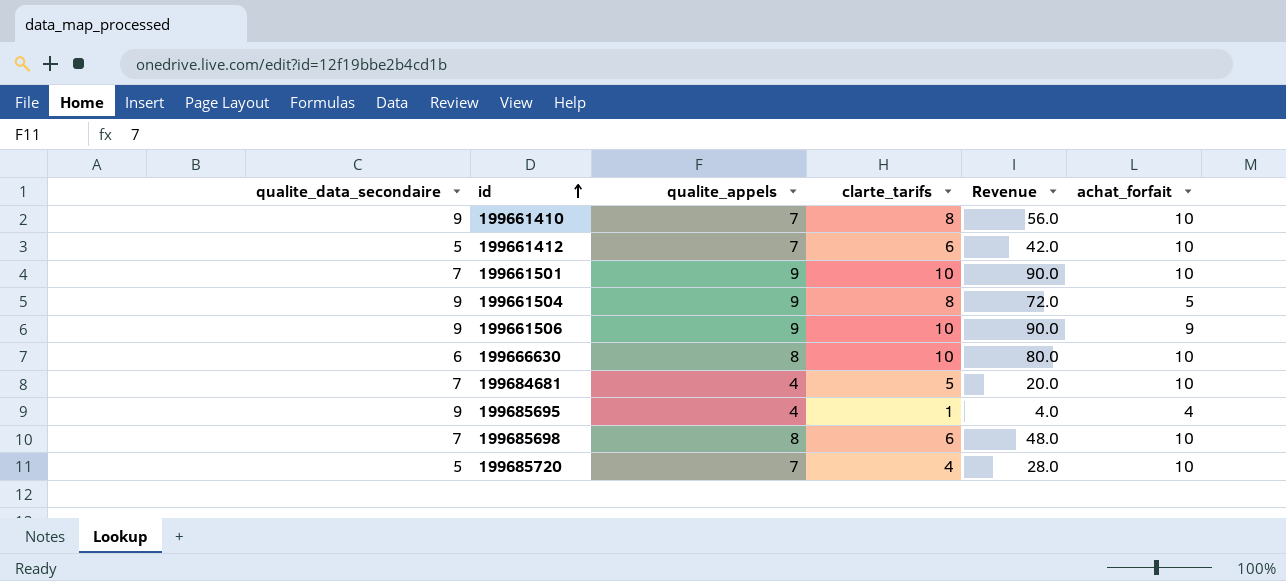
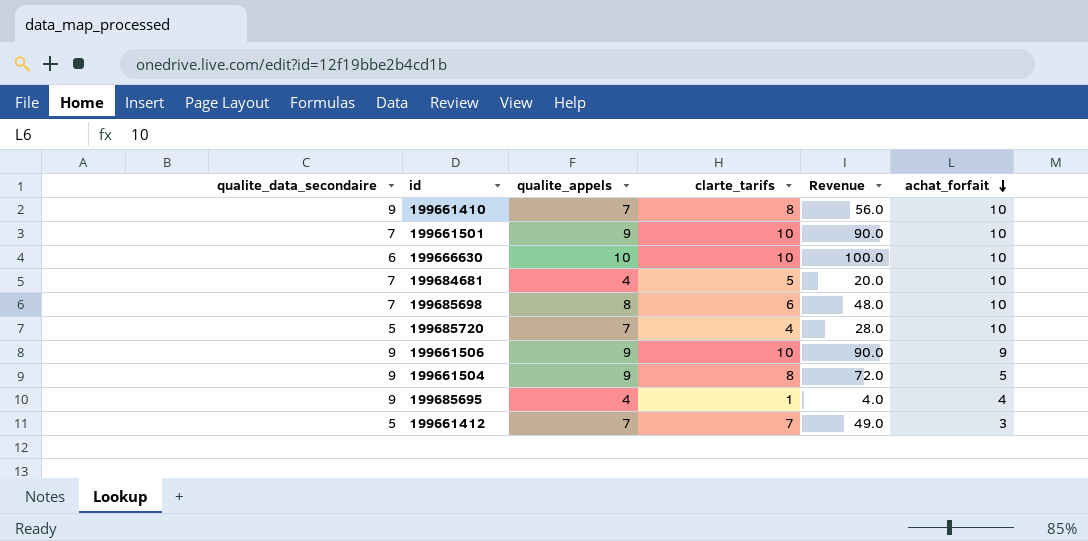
row order: id ascending -> achat_forfait descending
199666630 | qualite_appels: 8 -> 10
199666630 | Revenue: 80.0 -> 100.0
199661412 | clarte_tarifs: 6 -> 7
199661412 | Revenue: 42.0 -> 49.0
199661412 | achat_forfait: 10 -> 3

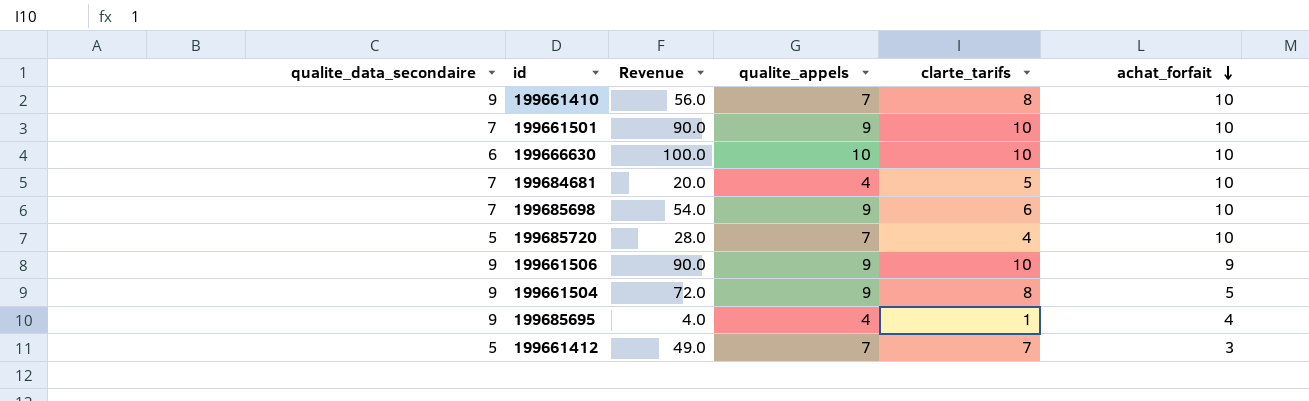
column Revenue | position: 5 -> 3
199685698 | Revenue: 48.0 -> 54.0
199685698 | qualite_appels: 8 -> 9

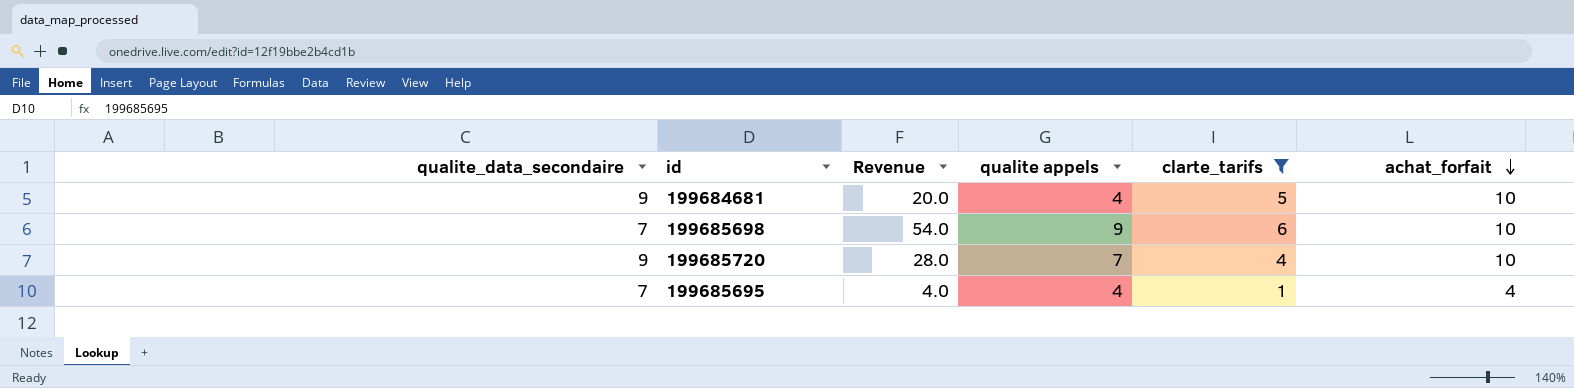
filter: none -> clarte_tarifs <= 6
column name: qualite_appels -> qualite appels
199684681 | qualite_data_secondaire: 7 -> 9
199685720 | qualite_data_secondaire: 5 -> 9
199685695 | qualite_data_secondaire: 9 -> 7

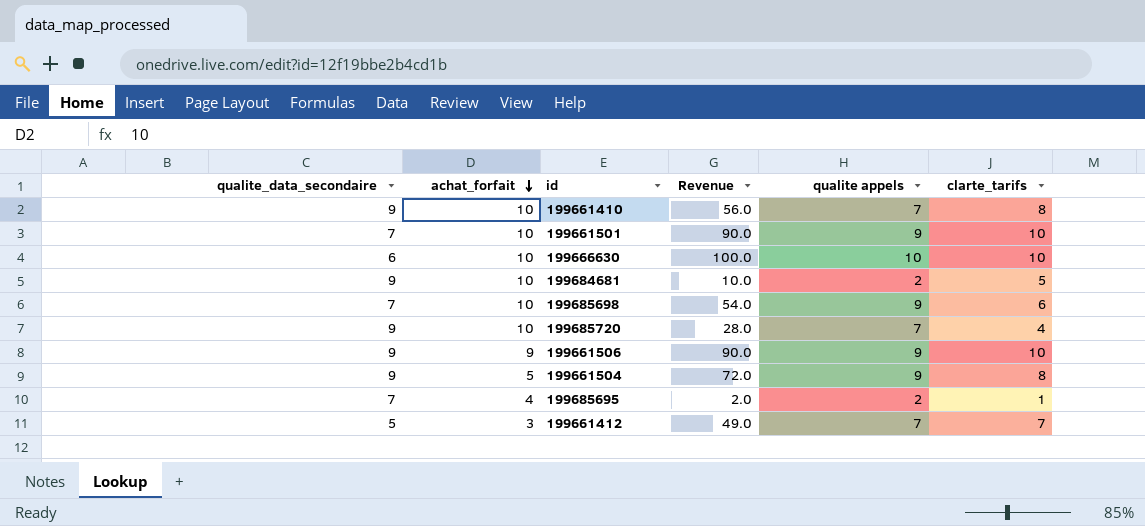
filter: clarte_tarifs <= 6 -> none
column achat_forfait | position: 6 -> 2
199684681 | Revenue: 20.0 -> 10.0
199684681 | qualite appels: 4 -> 2
199685695 | Revenue: 4.0 -> 2.0
199685695 | qualite appels: 4 -> 2

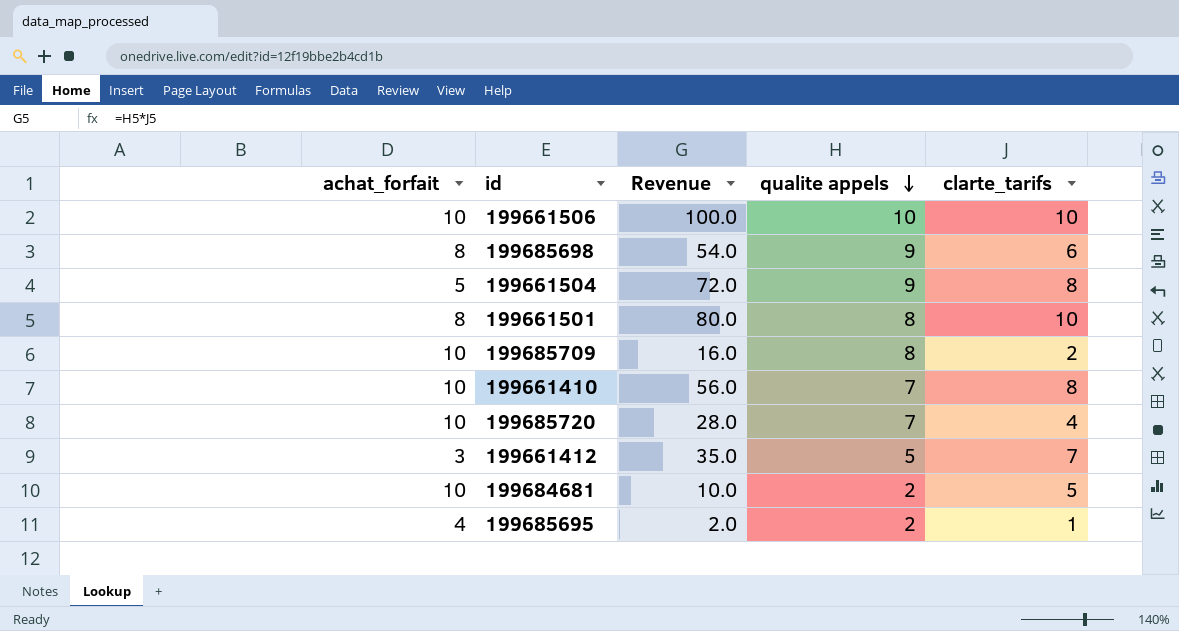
row order: achat_forfait descending -> qualite appels descending
column qualite_data_secondaire | position: 1 -> none
row 199666630: 6 | 10 | 100.0 | 10 | 10 -> none
199661506 | achat_forfait: 9 -> 10
199661506 | Revenue: 90.0 -> 100.0
199661506 | qualite appels: 9 -> 10
199685698 | achat_forfait: 10 -> 8
199661501 | achat_forfait: 10 -> 8
199661501 | Revenue: 90.0 -> 80.0
199661501 | qualite appels: 9 -> 8
row 199685709: none -> 10 | 16.0 | 8 | 2
199661412 | Revenue: 49.0 -> 35.0
199661412 | qualite appels: 7 -> 5

